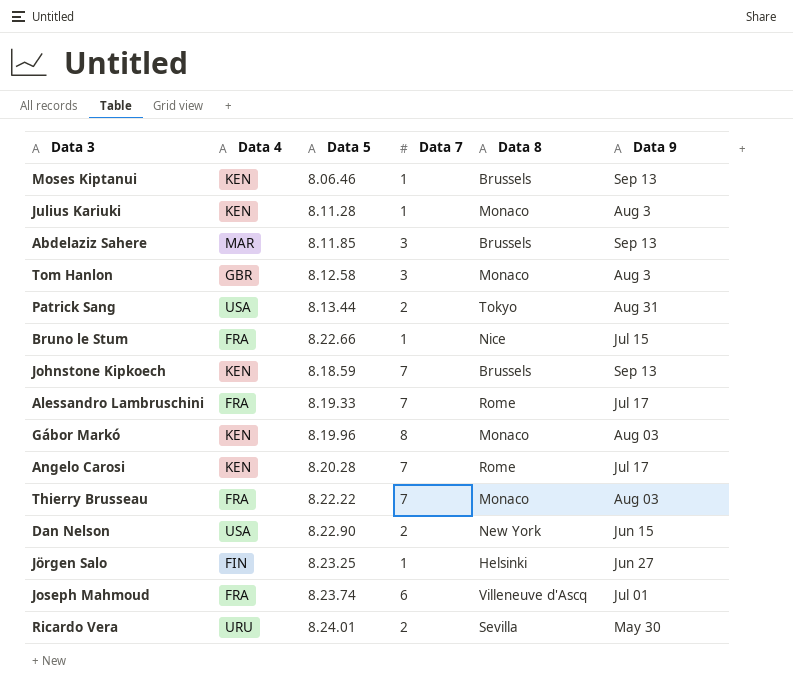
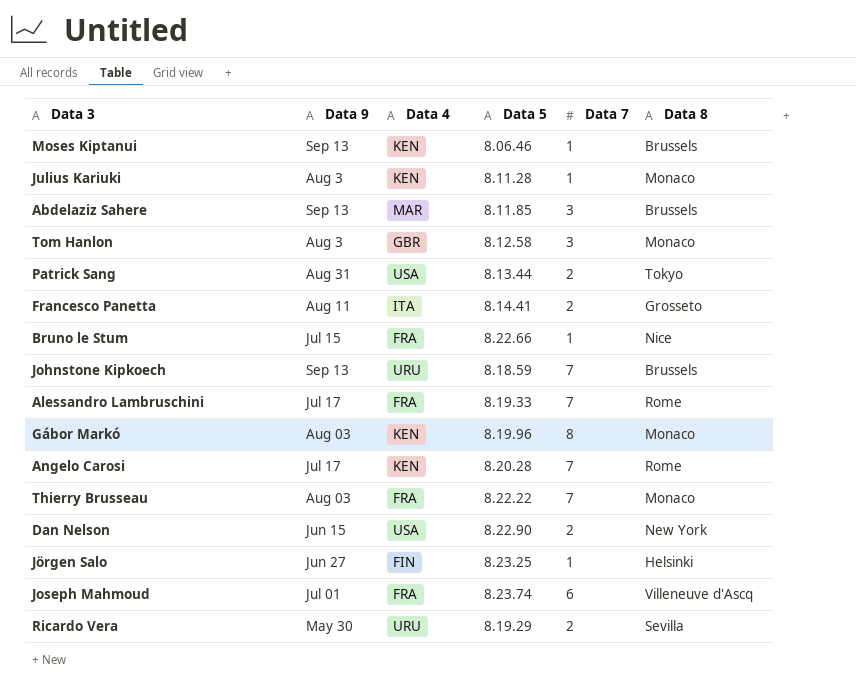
column Data 9 | position: 6 -> 2
row Francesco Panetta: none -> Aug 11 | ITA | 8.14.41 | 2 | Grosseto
Johnstone Kipkoech | Data 4: KEN -> URU
Ricardo Vera | Data 5: 8.24.01 -> 8.19.29

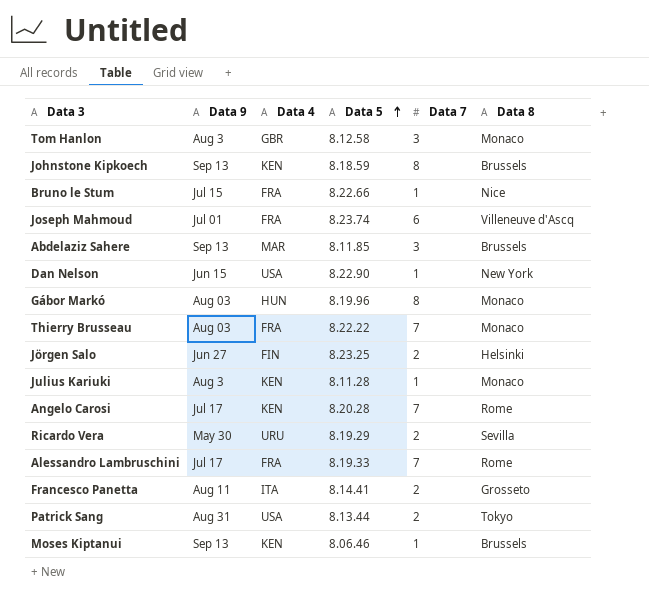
row order: none -> Data 5 ascending
Johnstone Kipkoech | Data 4: URU -> KEN
Johnstone Kipkoech | Data 7: 7 -> 8
Dan Nelson | Data 7: 2 -> 1
Gábor Markó | Data 4: KEN -> HUN
Jörgen Salo | Data 7: 1 -> 2

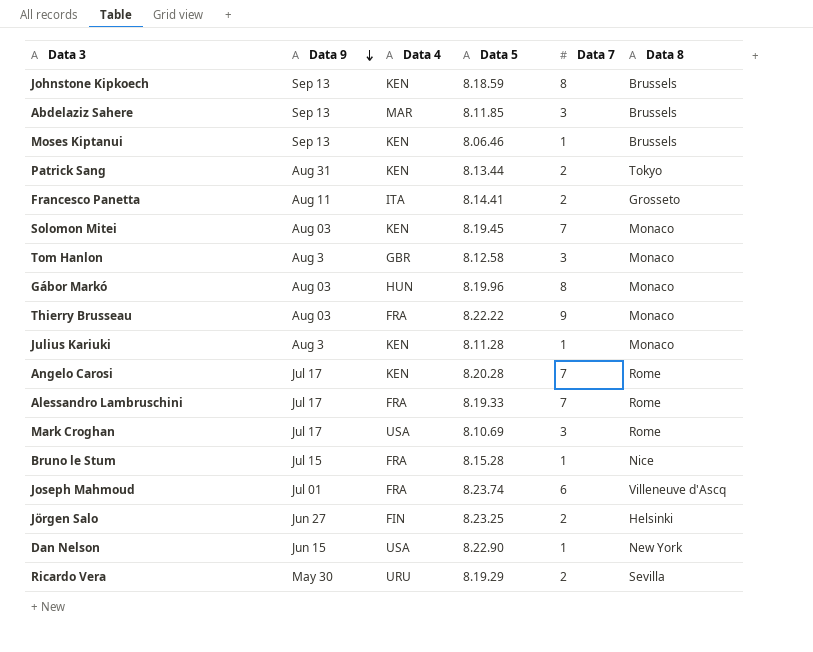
row order: Data 5 ascending -> Data 9 descending
Patrick Sang | Data 4: USA -> KEN
row Solomon Mitei: none -> Aug 03 | KEN | 8.19.45 | 7 | Monaco
Thierry Brusseau | Data 7: 7 -> 9
row Mark Croghan: none -> Jul 17 | USA | 8.10.69 | 3 | Rome
Bruno le Stum | Data 5: 8.22.66 -> 8.15.28

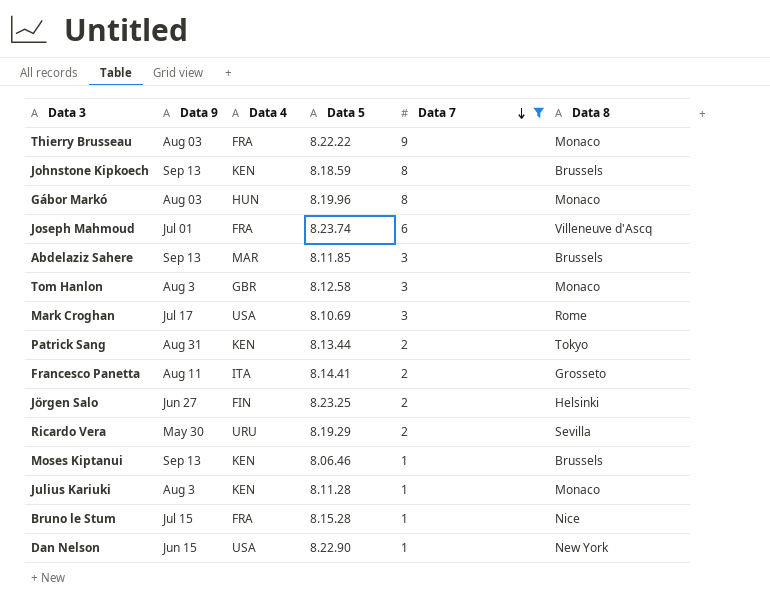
filter: none -> Data 7 != 7
row order: Data 9 descending -> Data 7 descending

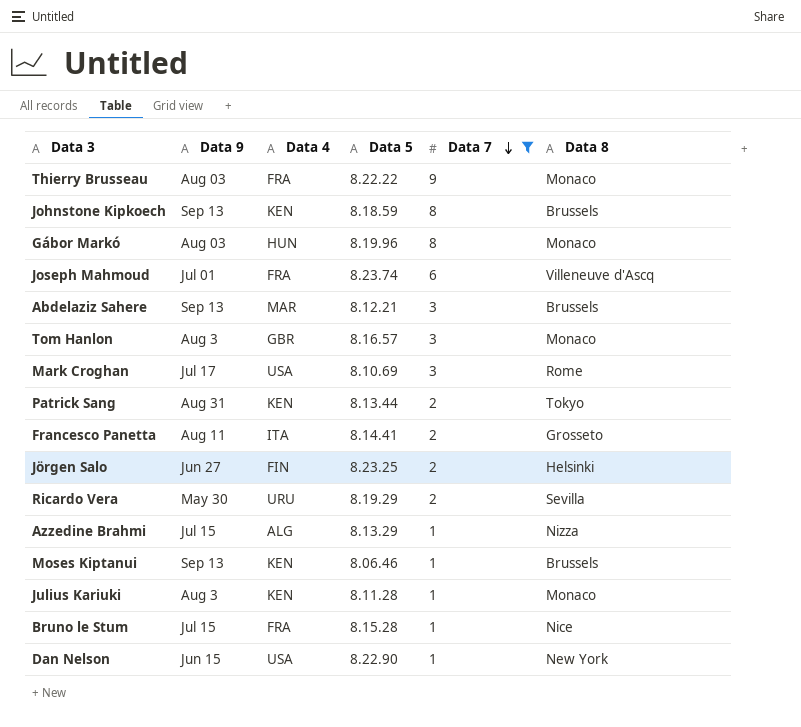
Abdelaziz Sahere | Data 5: 8.11.85 -> 8.12.21
Tom Hanlon | Data 5: 8.12.58 -> 8.16.57
row Azzedine Brahmi: none -> Jul 15 | ALG | 8.13.29 | 1 | Nizza

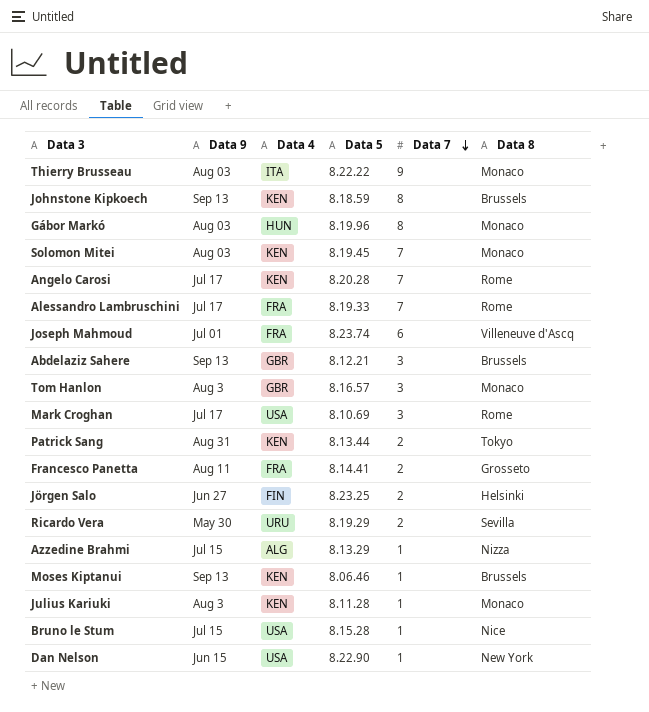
filter: Data 7 != 7 -> none
Thierry Brusseau | Data 4: FRA -> ITA
Abdelaziz Sahere | Data 4: MAR -> GBR
Francesco Panetta | Data 4: ITA -> FRA
Bruno le Stum | Data 4: FRA -> USA

